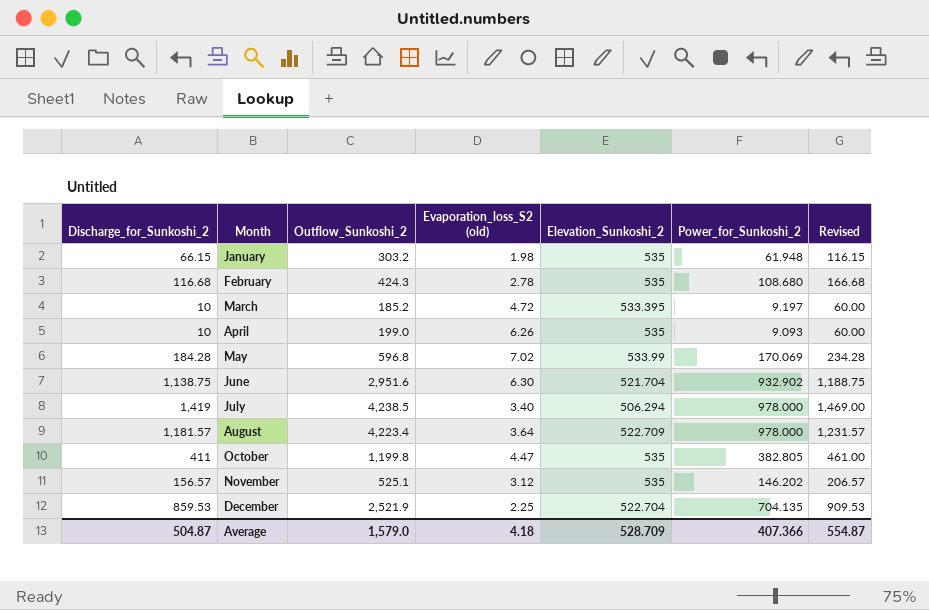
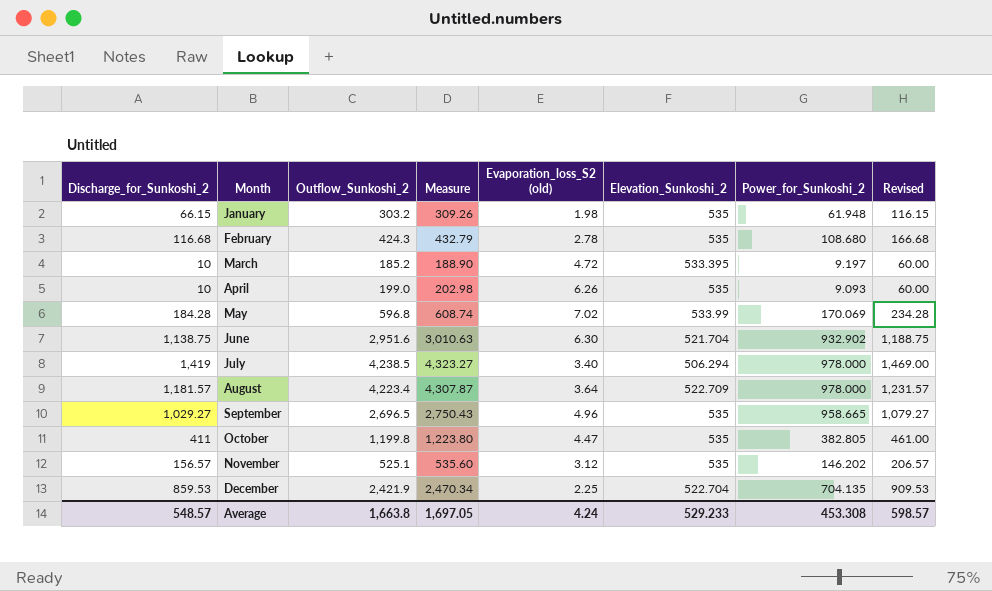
column Measure | formula: none -> [Outflow_Sunkoshi_2] * 1.02
row September: none -> 1,029.27 | 2,696.5 | 2,750.43 | 4.96 | 535 | 958.665 | 1,079.27
December | Outflow_Sunkoshi_2: 2,521.9 -> 2,421.9
Average | Discharge_for_Sunkoshi_2: 504.87 -> 548.57
Average | Outflow_Sunkoshi_2: 1,579.0 -> 1,663.8
Average | Evaporation_loss_S2 (old): 4.18 -> 4.24
Average | Elevation_Sunkoshi_2: 528.709 -> 529.233
Average | Power_for_Sunkoshi_2: 407.366 -> 453.308
Average | Revised: 554.87 -> 598.57

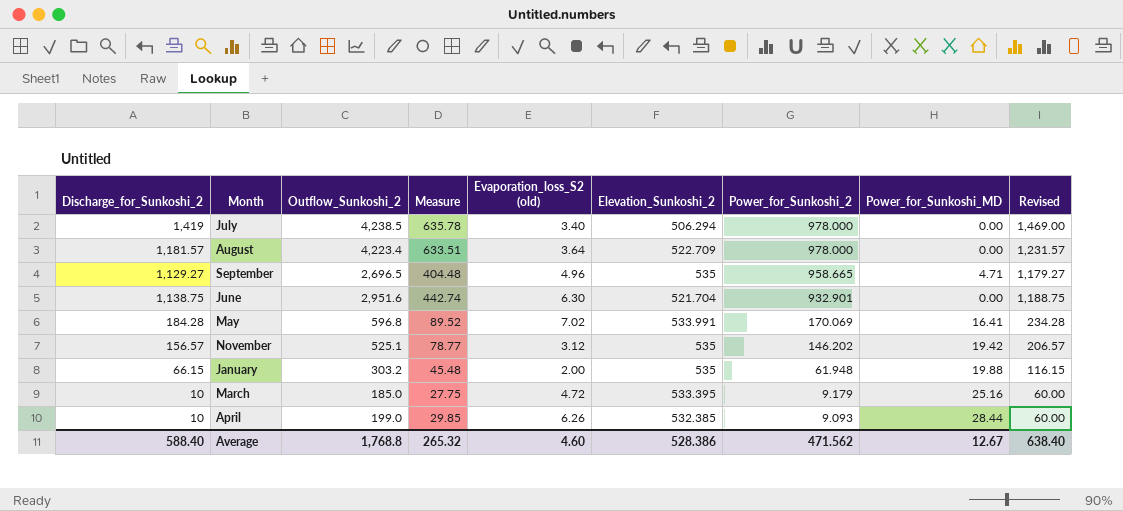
row order: Month ascending -> Power_for_Sunkoshi_2 descending
column Measure | formula: [Outflow_Sunkoshi_2] * 1.02 -> [Outflow_Sunkoshi_2] * 0.15
column Power_for_Sunkoshi_MD | position: none -> 8
row February: 116.68 | 424.3 | 432.79 | 2.78 | 535 | 108.680 | 166.68 -> none
row October: 411 | 1,199.8 | 1,223.80 | 4.47 | 535 | 382.805 | 461.00 -> none
row December: 859.53 | 2,421.9 | 2,470.34 | 2.25 | 522.704 | 704.135 | 909.53 -> none
September | Discharge_for_Sunkoshi_2: 1,029.27 -> 1,129.27
September | Revised: 1,079.27 -> 1,179.27
June | Power_for_Sunkoshi_2: 932.902 -> 932.901
May | Elevation_Sunkoshi_2: 533.99 -> 533.991
January | Evaporation_loss_S2 (old): 1.98 -> 2.00
March | Outflow_Sunkoshi_2: 185.2 -> 185.0
March | Power_for_Sunkoshi_2: 9.197 -> 9.179
April | Elevation_Sunkoshi_2: 535 -> 532.385
Average | Discharge_for_Sunkoshi_2: 548.57 -> 588.40
Average | Outflow_Sunkoshi_2: 1,663.8 -> 1,768.8
Average | Measure: 1,697.05 -> 265.32
Average | Evaporation_loss_S2 (old): 4.24 -> 4.60
Average | Elevation_Sunkoshi_2: 529.233 -> 528.386
Average | Power_for_Sunkoshi_2: 453.308 -> 471.562
Average | Revised: 598.57 -> 638.40

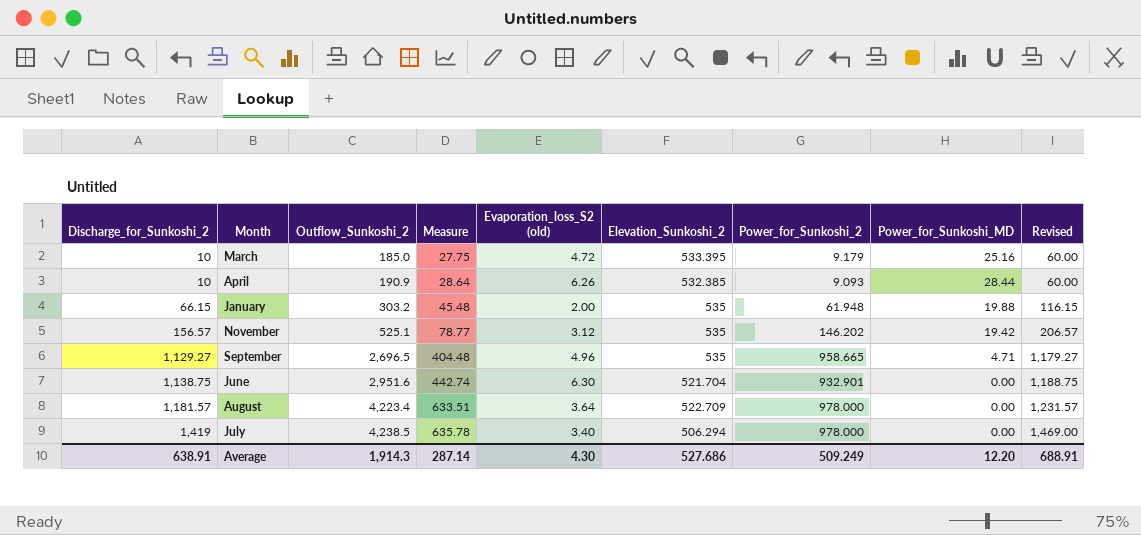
row order: Power_for_Sunkoshi_2 descending -> Discharge_for_Sunkoshi_2 ascending
row May: 184.28 | 596.8 | 89.52 | 7.02 | 533.991 | 170.069 | 16.41 | 234.28 -> none
April | Outflow_Sunkoshi_2: 199.0 -> 190.9
April | Measure: 29.85 -> 28.64
Average | Discharge_for_Sunkoshi_2: 588.40 -> 638.91
Average | Outflow_Sunkoshi_2: 1,768.8 -> 1,914.3
Average | Measure: 265.32 -> 287.14
Average | Evaporation_loss_S2 (old): 4.60 -> 4.30
Average | Elevation_Sunkoshi_2: 528.386 -> 527.686
Average | Power_for_Sunkoshi_2: 471.562 -> 509.249
Average | Power_for_Sunkoshi_MD: 12.67 -> 12.20
Average | Revised: 638.40 -> 688.91

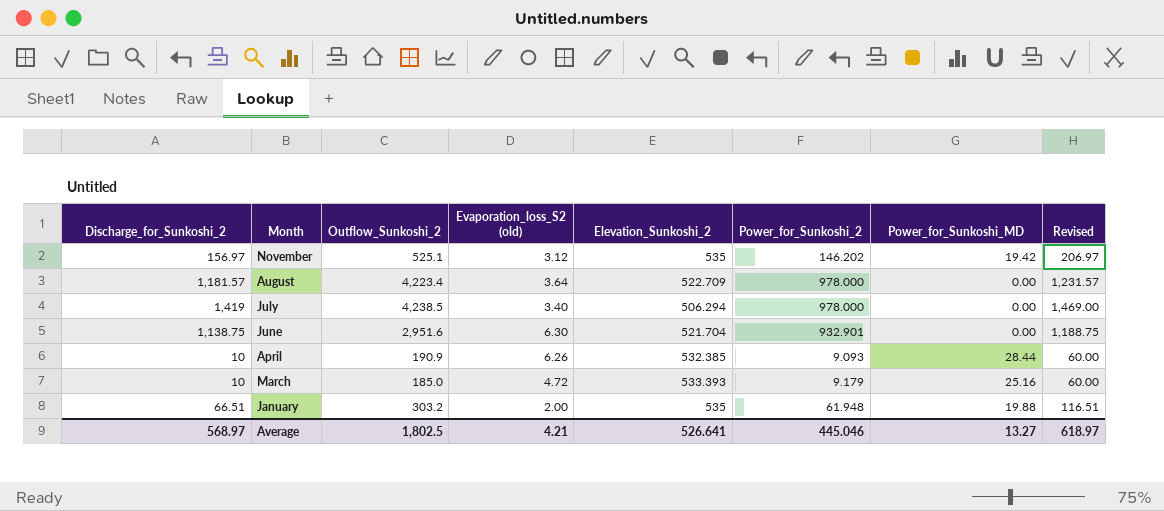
row order: Discharge_for_Sunkoshi_2 ascending -> Month descending
column Measure | formula: [Outflow_Sunkoshi_2] * 0.15 -> none
row September: 1,129.27 | 2,696.5 | 404.48 | 4.96 | 535 | 958.665 | 4.71 | 1,179.27 -> none
November | Discharge_for_Sunkoshi_2: 156.57 -> 156.97
November | Revised: 206.57 -> 206.97
March | Elevation_Sunkoshi_2: 533.395 -> 533.393
January | Discharge_for_Sunkoshi_2: 66.15 -> 66.51
January | Revised: 116.15 -> 116.51
Average | Discharge_for_Sunkoshi_2: 638.91 -> 568.97
Average | Outflow_Sunkoshi_2: 1,914.3 -> 1,802.5
Average | Evaporation_loss_S2 (old): 4.30 -> 4.21
Average | Elevation_Sunkoshi_2: 527.686 -> 526.641
Average | Power_for_Sunkoshi_2: 509.249 -> 445.046
Average | Power_for_Sunkoshi_MD: 12.20 -> 13.27
Average | Revised: 688.91 -> 618.97

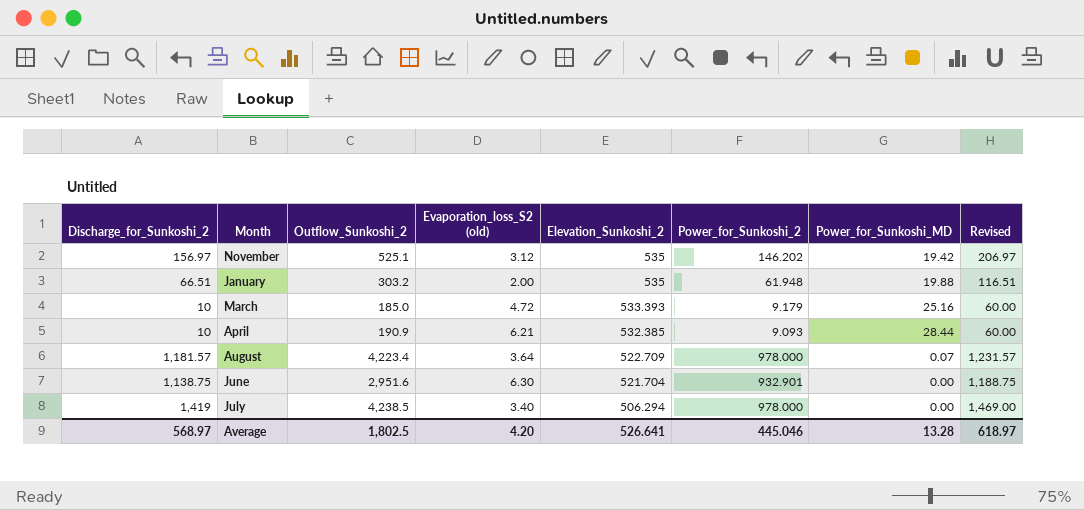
row order: Month descending -> Elevation_Sunkoshi_2 descending
April | Evaporation_loss_S2 (old): 6.26 -> 6.21
August | Power_for_Sunkoshi_MD: 0.00 -> 0.07
Average | Evaporation_loss_S2 (old): 4.21 -> 4.20
Average | Power_for_Sunkoshi_MD: 13.27 -> 13.28

